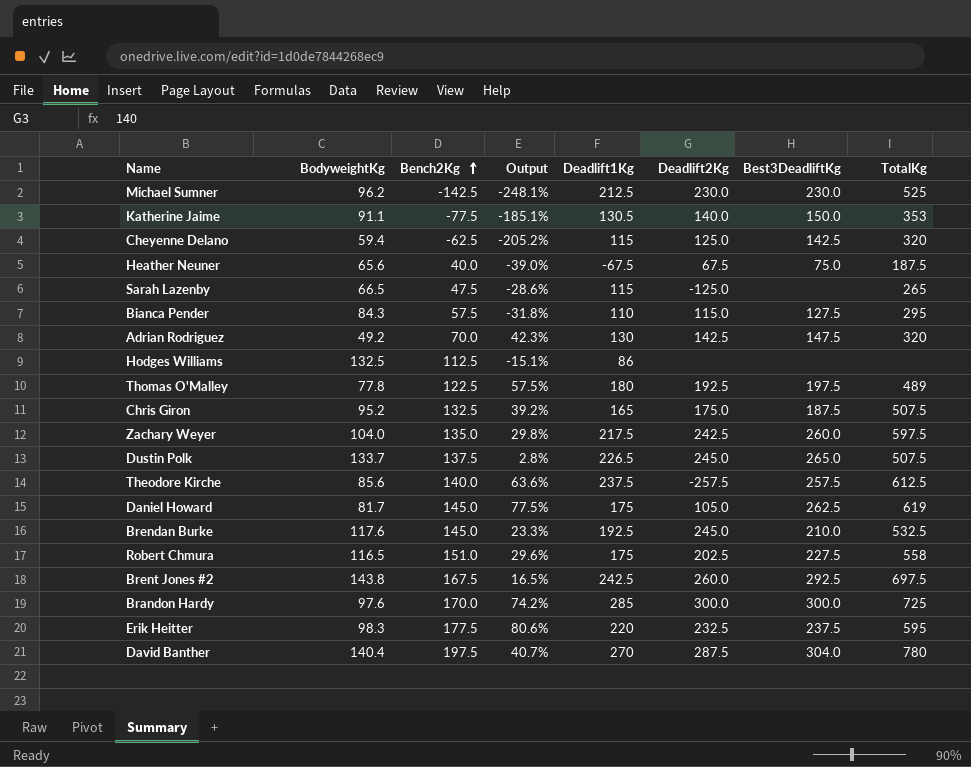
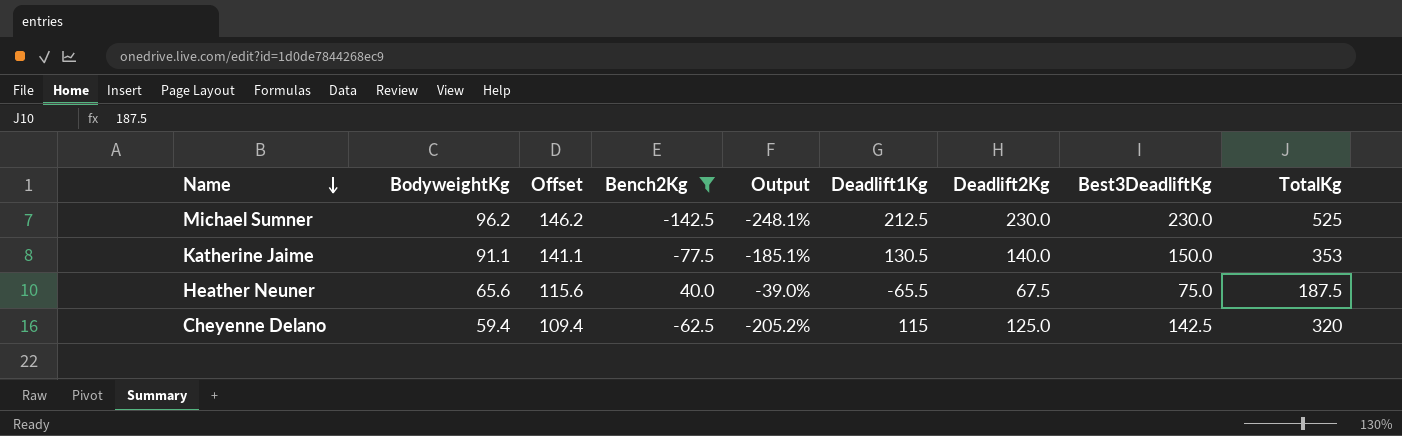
filter: none -> Bench2Kg <= 40.0
row order: Bench2Kg ascending -> Name descending
column Offset | formula: none -> [BodyweightKg] + 50
Heather Neuner | Deadlift1Kg: -67.5 -> -65.5

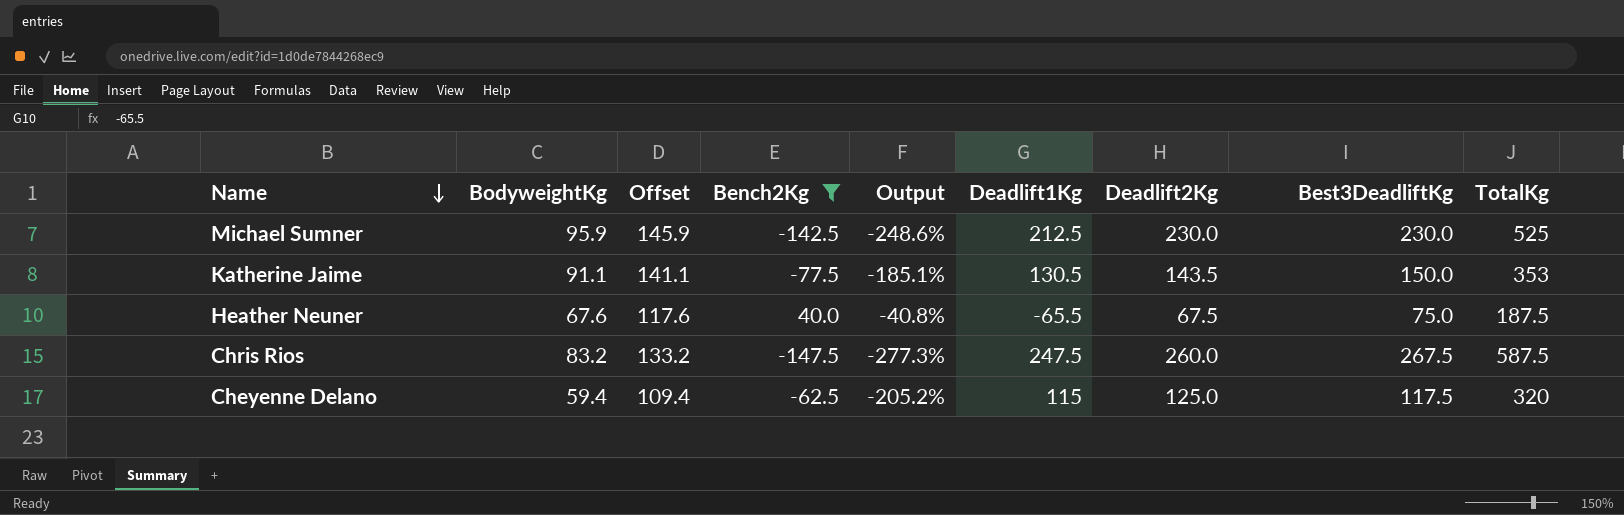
Michael Sumner | BodyweightKg: 96.2 -> 95.9
Michael Sumner | Offset: 146.2 -> 145.9
Michael Sumner | Output: -248.1% -> -248.6%
Katherine Jaime | Deadlift2Kg: 140.0 -> 143.5
Heather Neuner | BodyweightKg: 65.6 -> 67.6
Heather Neuner | Offset: 115.6 -> 117.6
Heather Neuner | Output: -39.0% -> -40.8%
row Chris Rios: none -> 83.2 | 133.2 | -147.5 | -277.3% | 247.5 | 260.0 | 267.5 | 587.5
Cheyenne Delano | Best3DeadliftKg: 142.5 -> 117.5

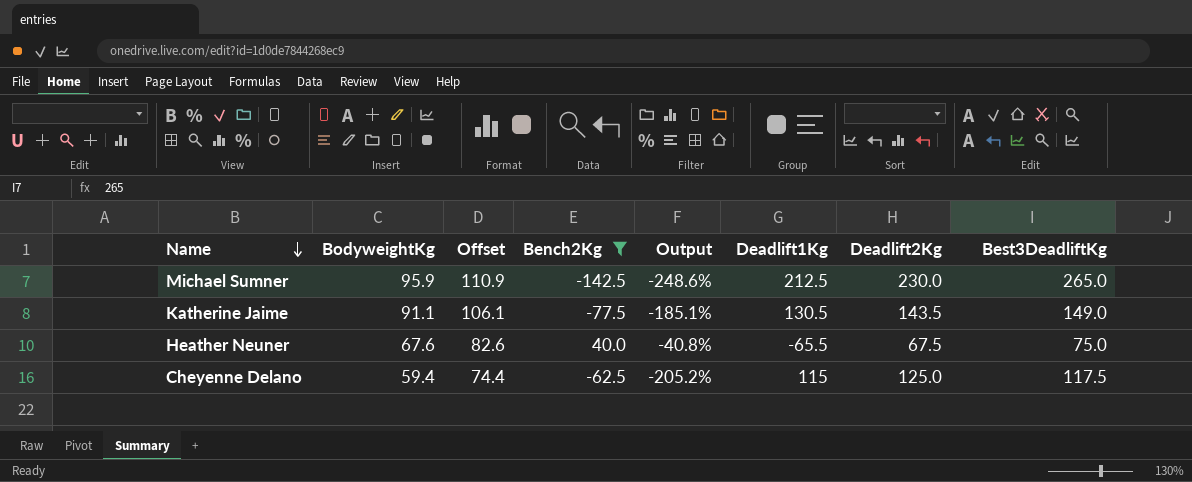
column TotalKg | position: 9 -> none
column Offset | formula: [BodyweightKg] + 50 -> [BodyweightKg] + 15
row Chris Rios: 83.2 | 133.2 | -147.5 | -277.3% | 247.5 | 260.0 | 267.5 | 587.5 -> none
Michael Sumner | Best3DeadliftKg: 230.0 -> 265.0
Katherine Jaime | Best3DeadliftKg: 150.0 -> 149.0

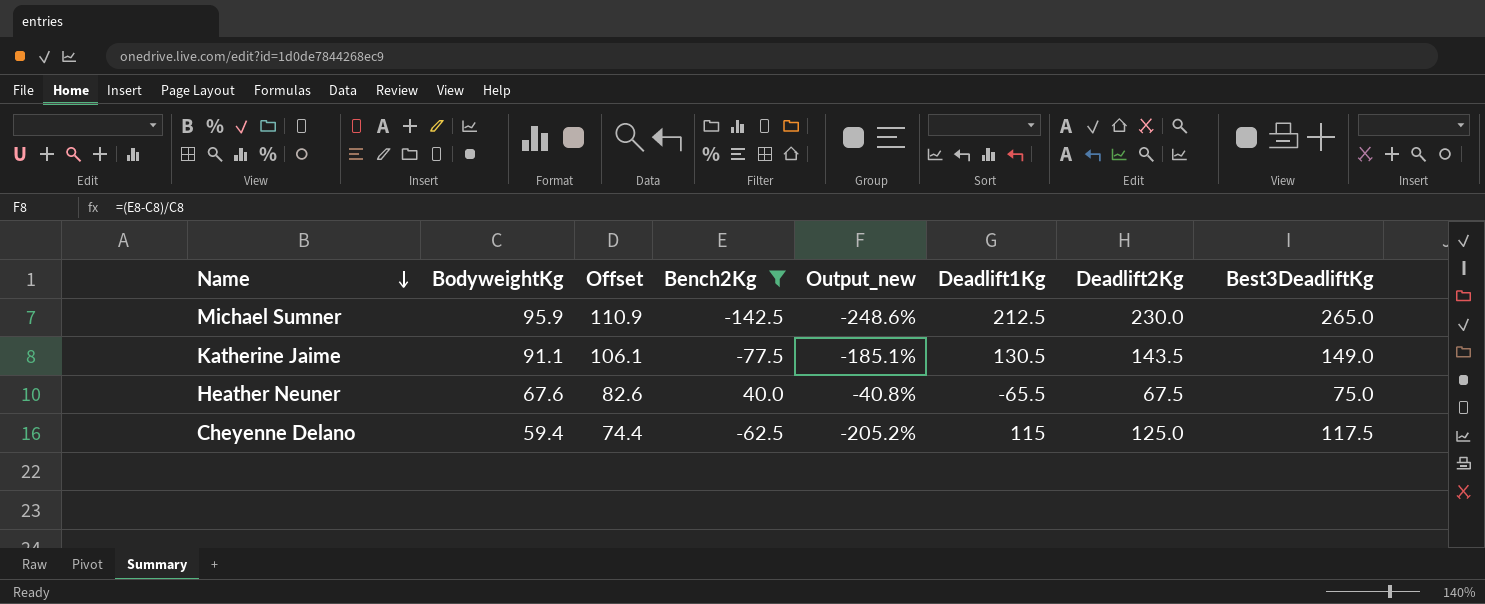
column name: Output -> Output_new

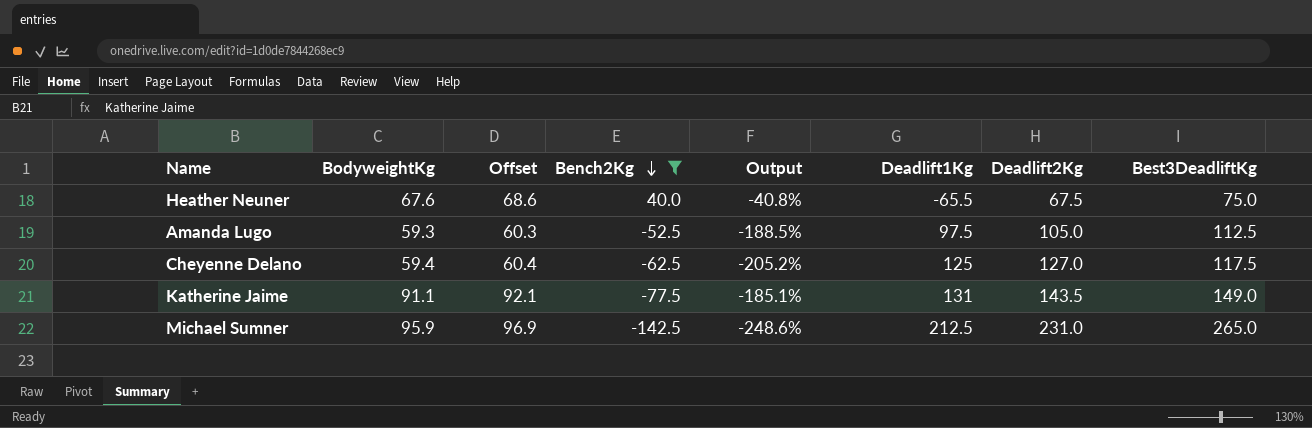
row order: Name descending -> Bench2Kg descending
column Offset | formula: [BodyweightKg] + 15 -> [BodyweightKg] + 1
column name: Output_new -> Output
row Amanda Lugo: none -> 59.3 | 60.3 | -52.5 | -188.5% | 97.5 | 105.0 | 112.5
Cheyenne Delano | Deadlift1Kg: 115 -> 125
Cheyenne Delano | Deadlift2Kg: 125.0 -> 127.0
Katherine Jaime | Deadlift1Kg: 130.5 -> 131
Michael Sumner | Deadlift2Kg: 230.0 -> 231.0

